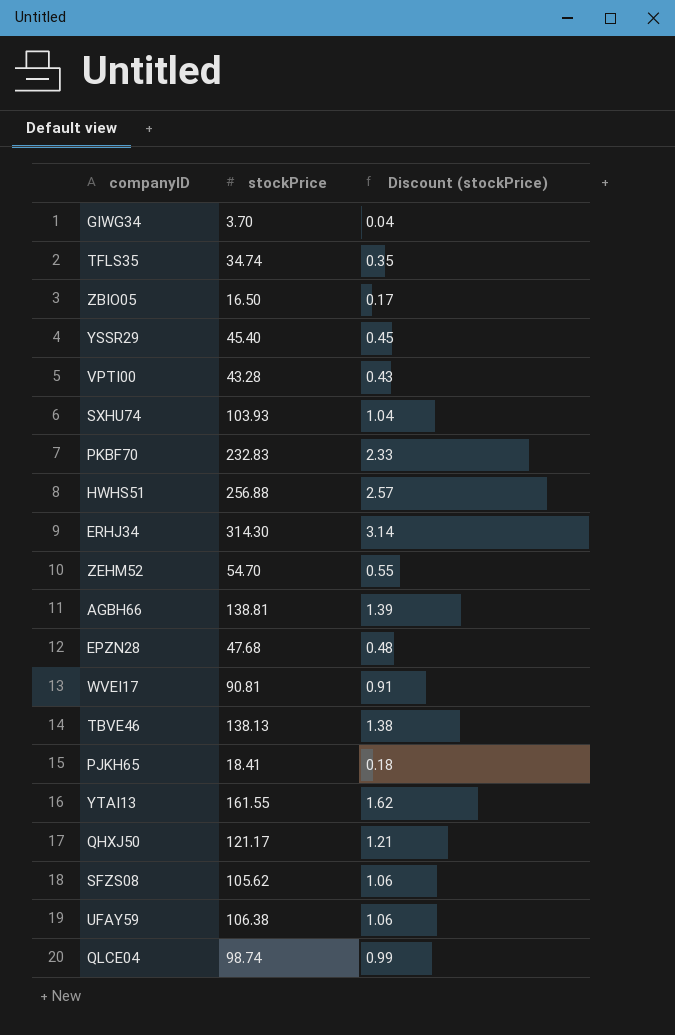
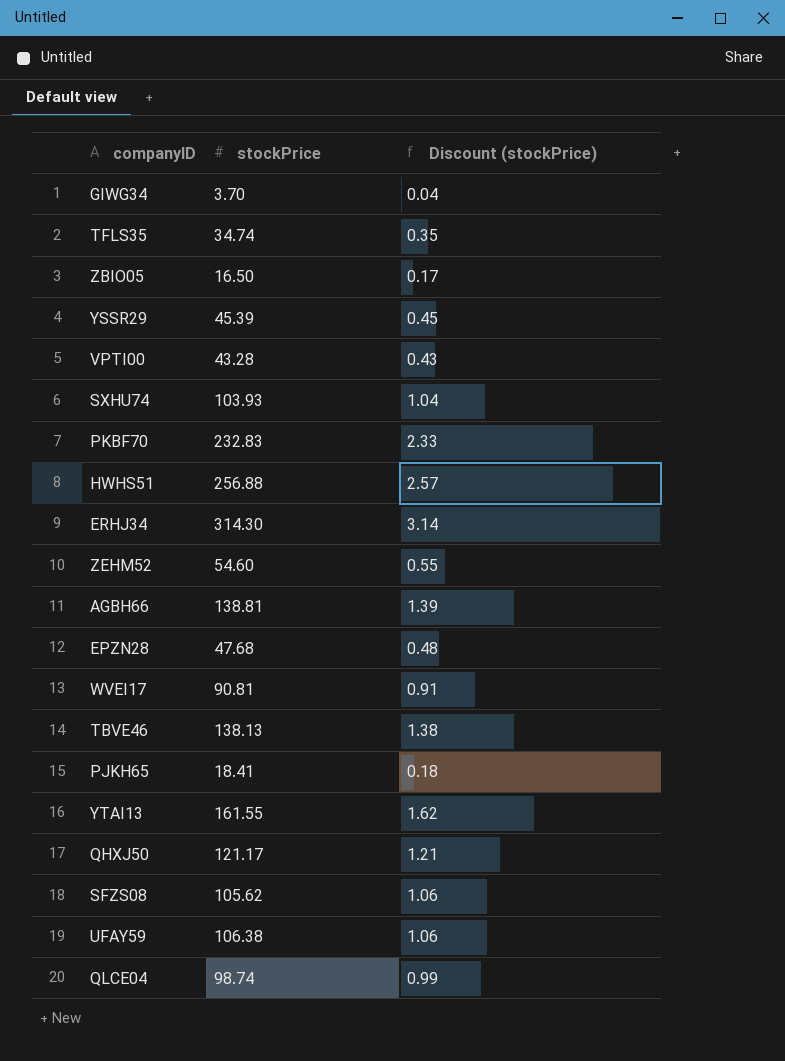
YSSR29 | stockPrice: 45.40 -> 45.39
ZEHM52 | stockPrice: 54.70 -> 54.60

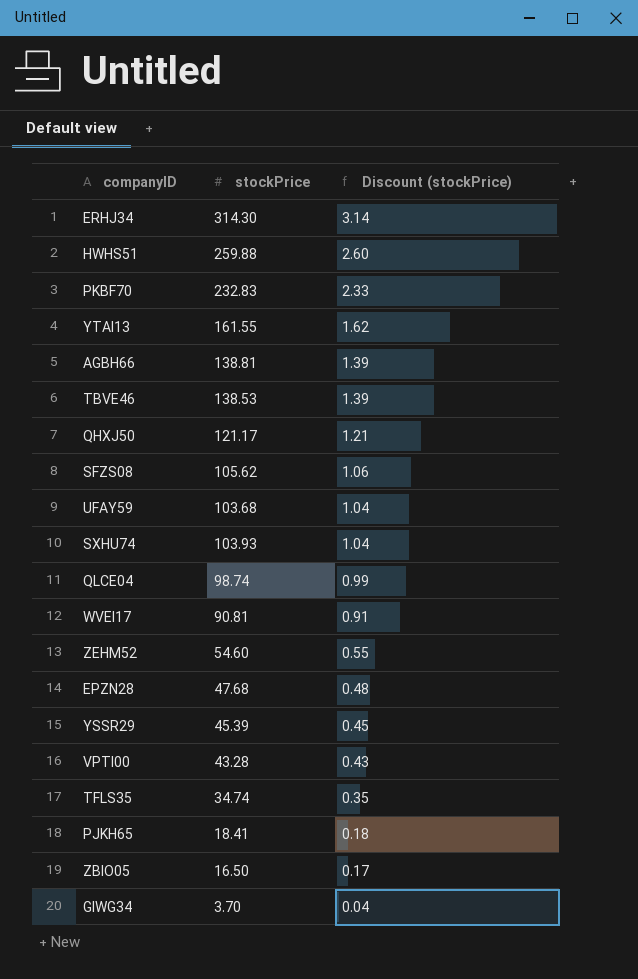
row order: none -> Discount (stockPrice) descending
HWHS51 | stockPrice: 256.88 -> 259.88
HWHS51 | Discount (stockPrice): 2.57 -> 2.60
TBVE46 | stockPrice: 138.13 -> 138.53
TBVE46 | Discount (stockPrice): 1.38 -> 1.39
UFAY59 | stockPrice: 106.38 -> 103.68
UFAY59 | Discount (stockPrice): 1.06 -> 1.04

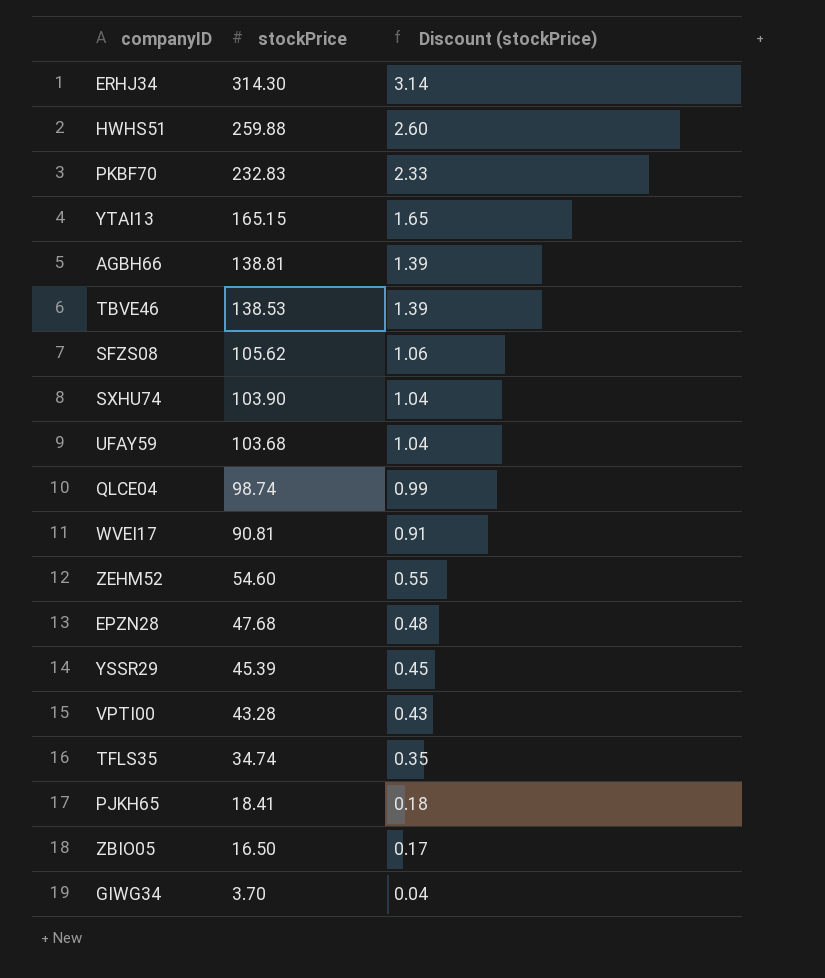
row order: Discount (stockPrice) descending -> stockPrice descending
row QHXJ50: 121.17 | 1.21 -> none
YTAI13 | stockPrice: 161.55 -> 165.15
YTAI13 | Discount (stockPrice): 1.62 -> 1.65
SXHU74 | stockPrice: 103.93 -> 103.90

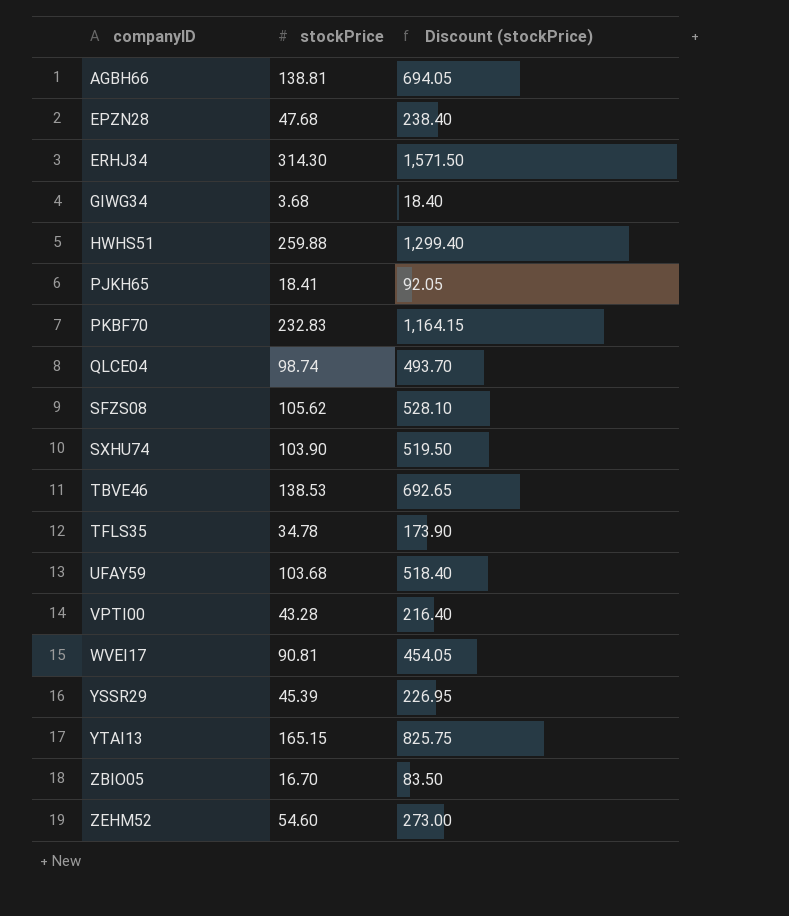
row order: stockPrice descending -> companyID ascending
column Discount (stockPrice) | formula: [stockPrice] * 0.01 -> [stockPrice] * 5
GIWG34 | stockPrice: 3.70 -> 3.68
TFLS35 | stockPrice: 34.74 -> 34.78
ZBIO05 | stockPrice: 16.50 -> 16.70

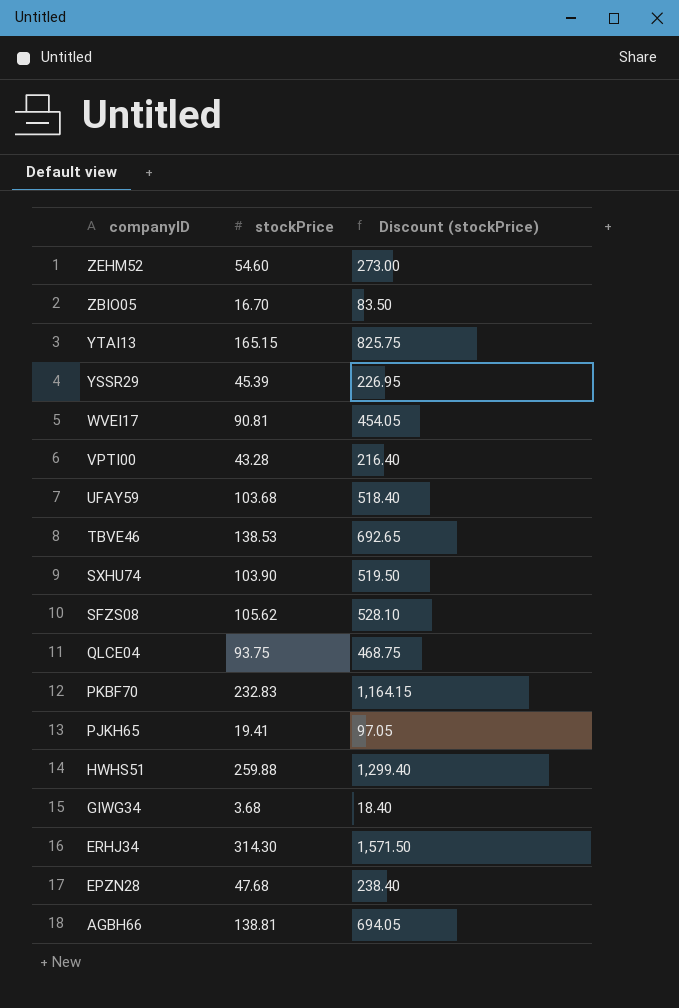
row order: companyID ascending -> companyID descending
row TFLS35: 34.78 | 173.90 -> none
QLCE04 | stockPrice: 98.74 -> 93.75
QLCE04 | Discount (stockPrice): 493.70 -> 468.75
PJKH65 | stockPrice: 18.41 -> 19.41
PJKH65 | Discount (stockPrice): 92.05 -> 97.05

